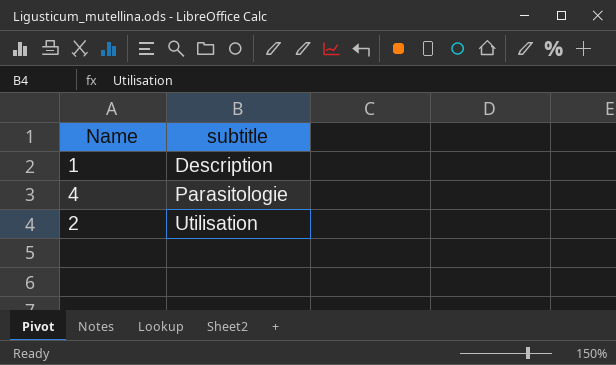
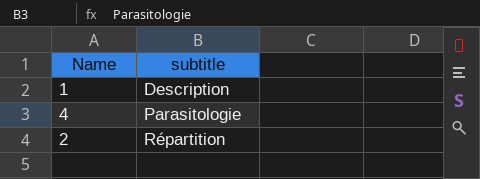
2 | subtitle: Utilisation -> Répartition

